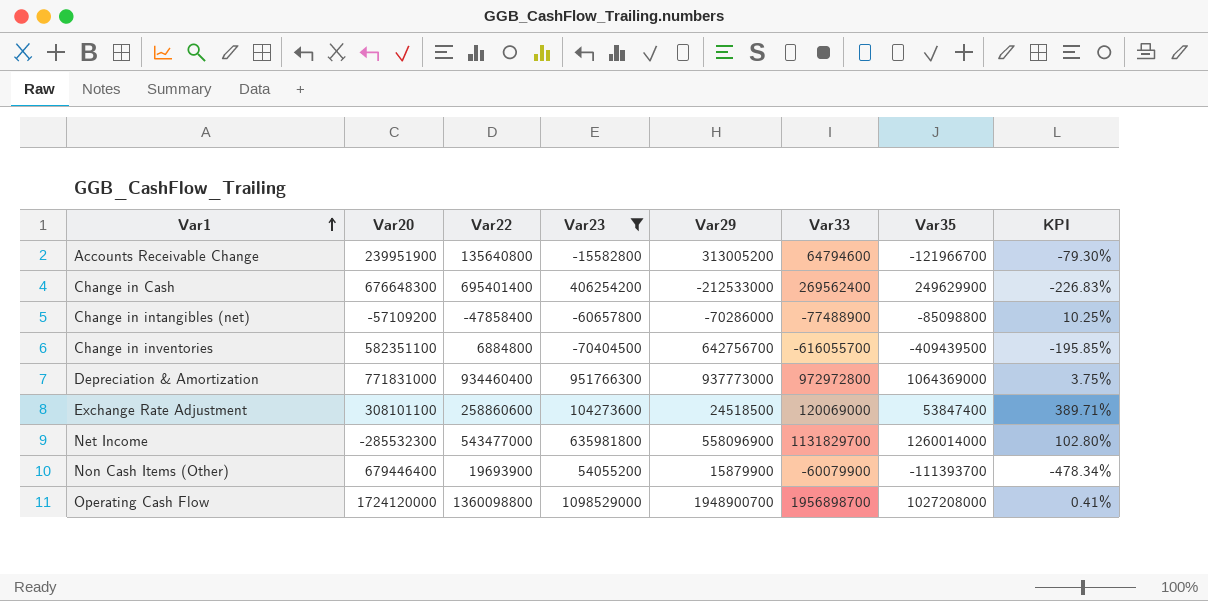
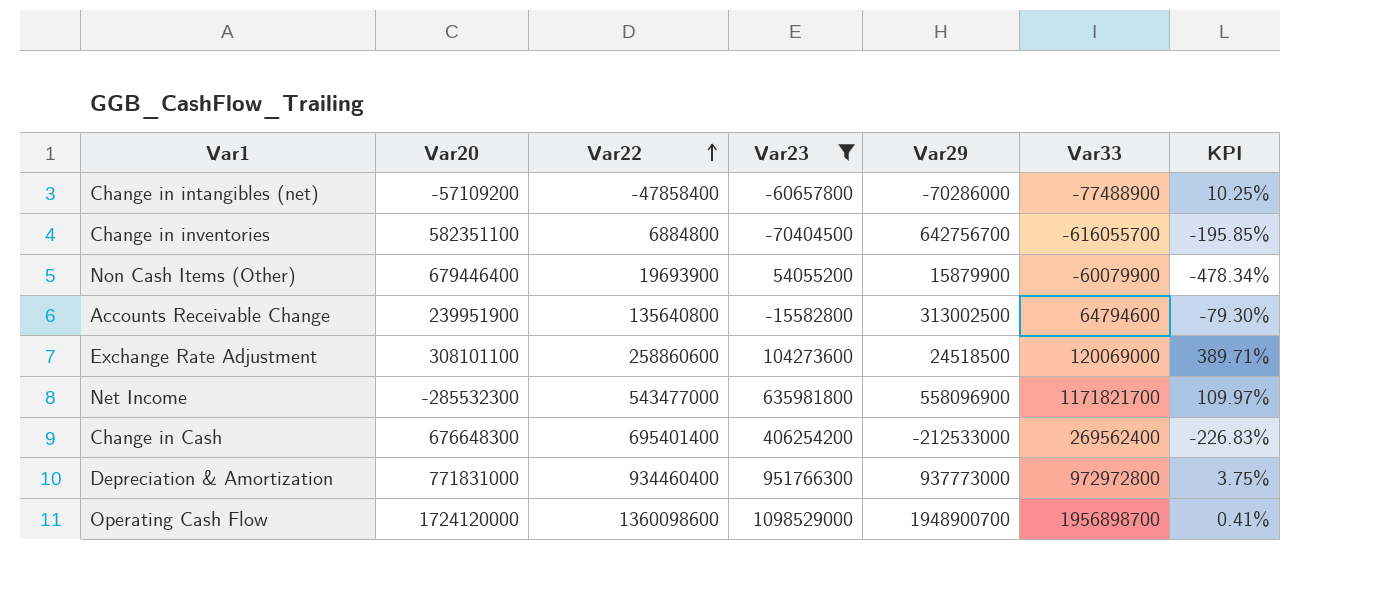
row order: Var1 ascending -> Var22 ascending
column Var35 | position: 7 -> none
Accounts Receivable Change | Var29: 313005200 -> 313002500
Net Income | Var33: 1131829700 -> 1171821700
Net Income | KPI: 102.80% -> 109.97%
Operating Cash Flow | Var22: 1360098800 -> 1360098600

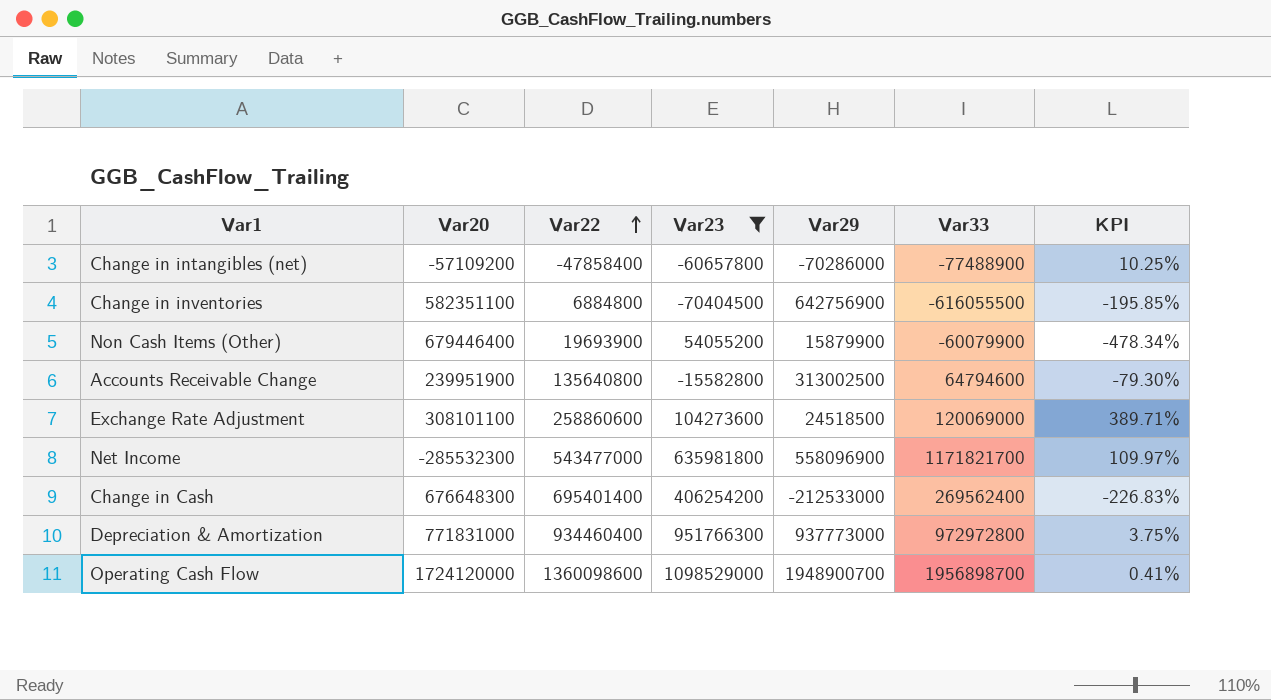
Change in inventories | Var29: 642756700 -> 642756900
Change in inventories | Var33: -616055700 -> -616055500

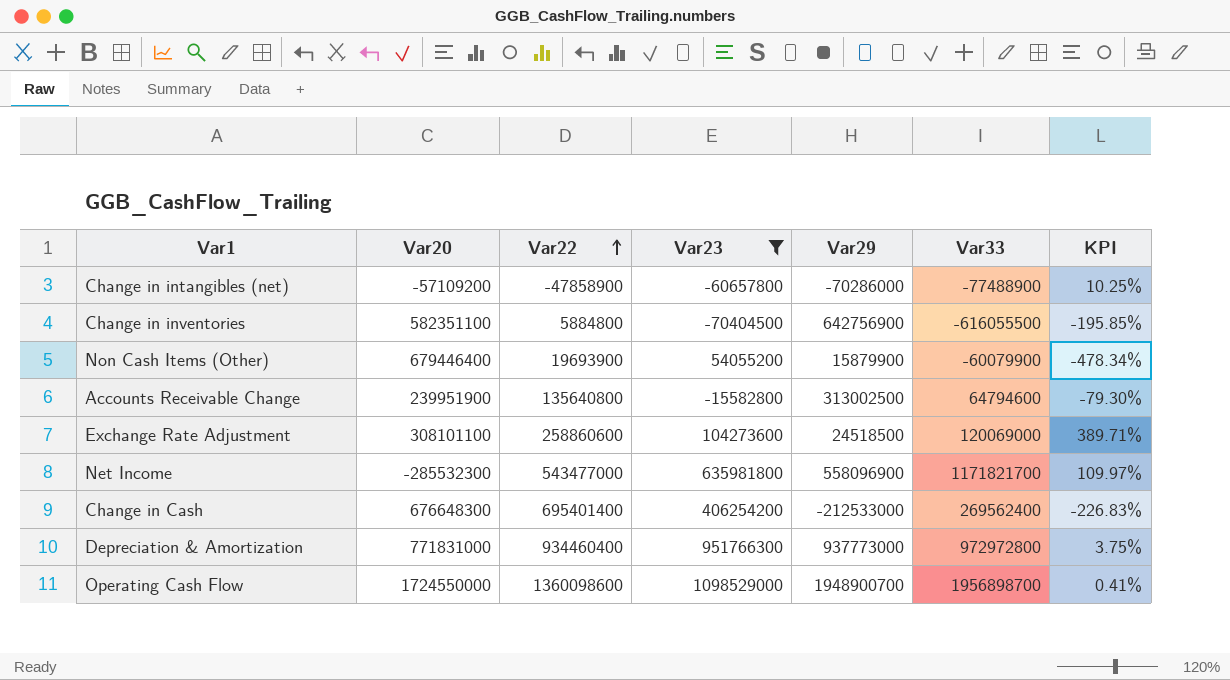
Change in intangibles (net) | Var22: -47858400 -> -47858900
Change in inventories | Var22: 6884800 -> 5884800
Operating Cash Flow | Var20: 1724120000 -> 1724550000

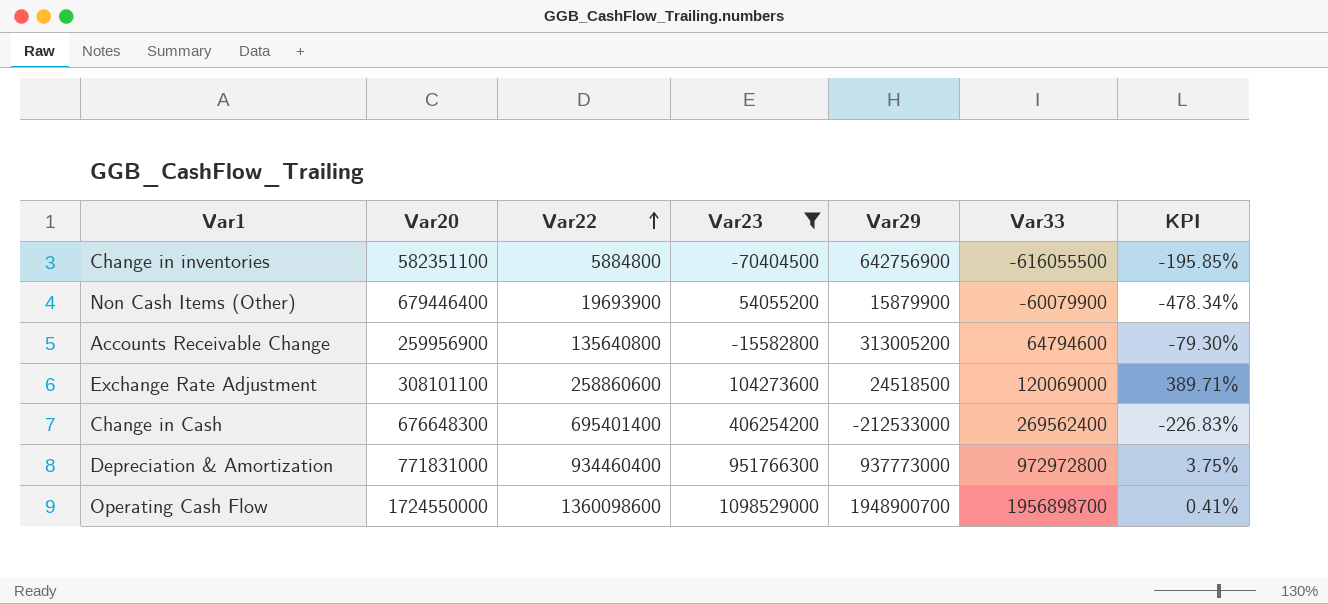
row Change in intangibles (net): -57109200 | -47858900 | -60657800 | -70286000 | -77488900 | 10.25% -> none
row Net Income: -285532300 | 543477000 | 635981800 | 558096900 | 1171821700 | 109.97% -> none
Accounts Receivable Change | Var20: 239951900 -> 259956900
Accounts Receivable Change | Var29: 313002500 -> 313005200

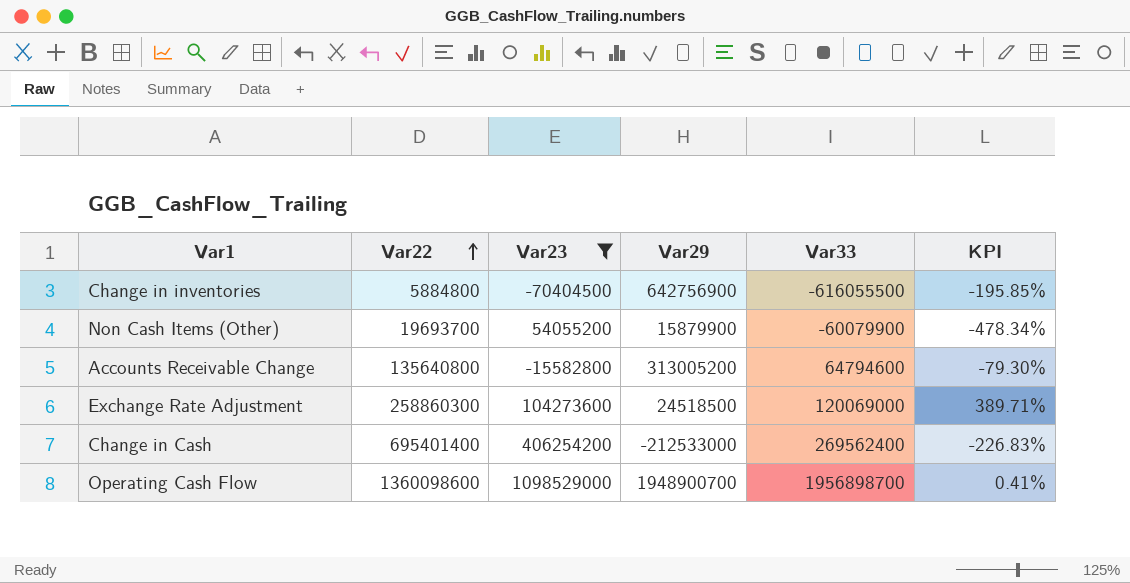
column Var20 | position: 2 -> none
row Depreciation & Amortization: 771831000 | 934460400 | 951766300 | 937773000 | 972972800 | 3.75% -> none
Non Cash Items (Other) | Var22: 19693900 -> 19693700
Exchange Rate Adjustment | Var22: 258860600 -> 258860300

